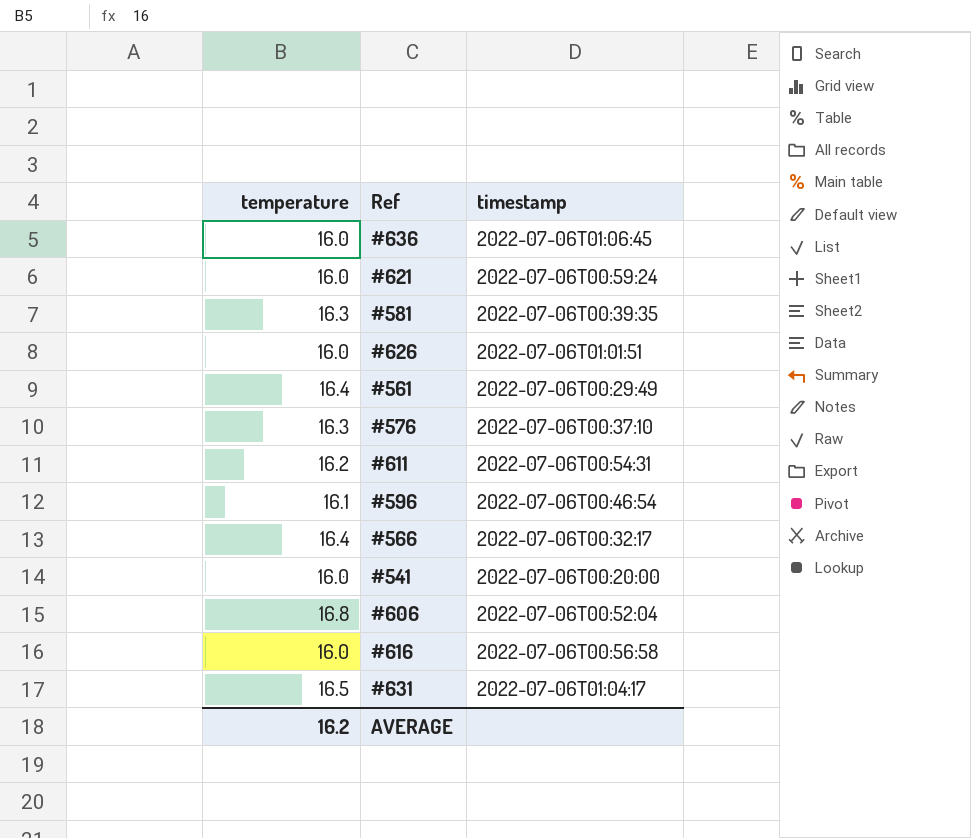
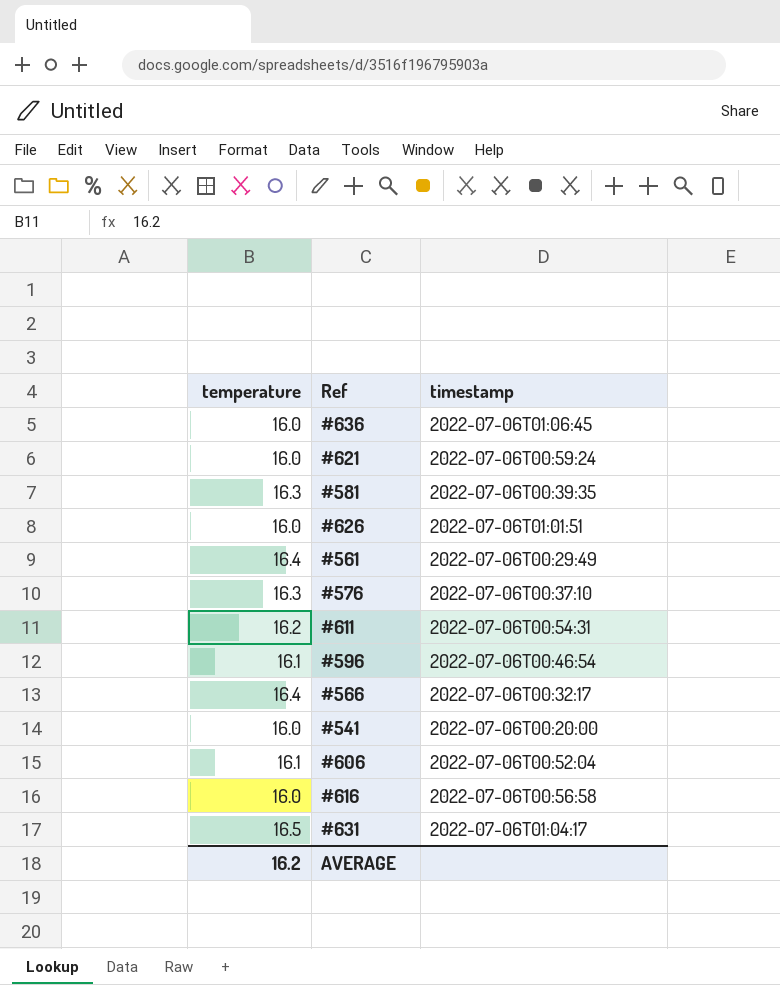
#606 | temperature: 16.8 -> 16.1

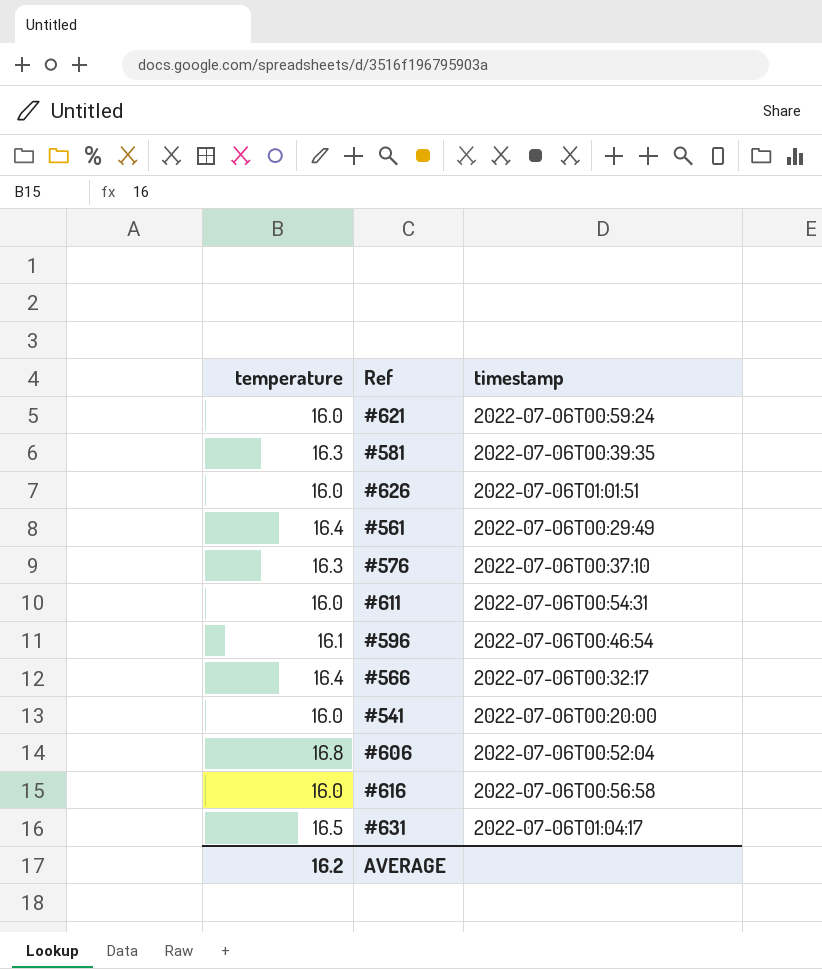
row #636: 16.0 | 2022-07-06T01:06:45 -> none
#611 | temperature: 16.2 -> 16.0
#606 | temperature: 16.1 -> 16.8

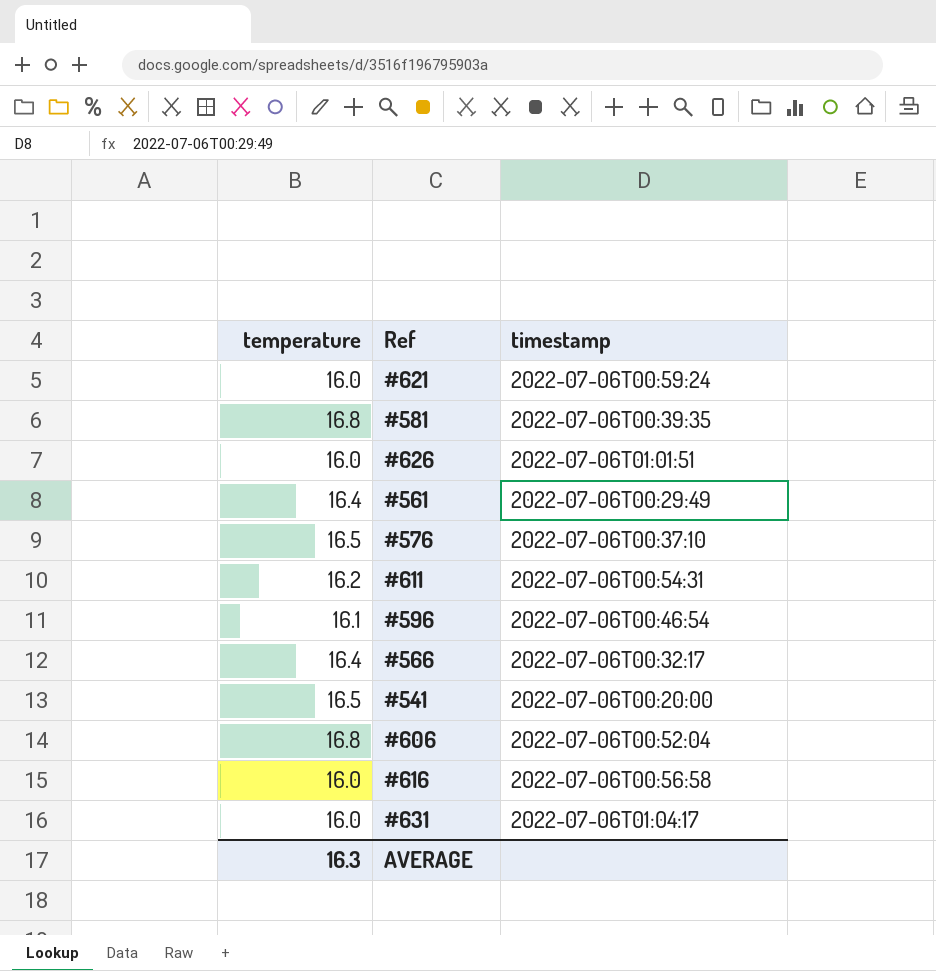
#581 | temperature: 16.3 -> 16.8
#576 | temperature: 16.3 -> 16.5
#611 | temperature: 16.0 -> 16.2
#541 | temperature: 16.0 -> 16.5
#631 | temperature: 16.5 -> 16.0
AVERAGE | temperature: 16.2 -> 16.3

